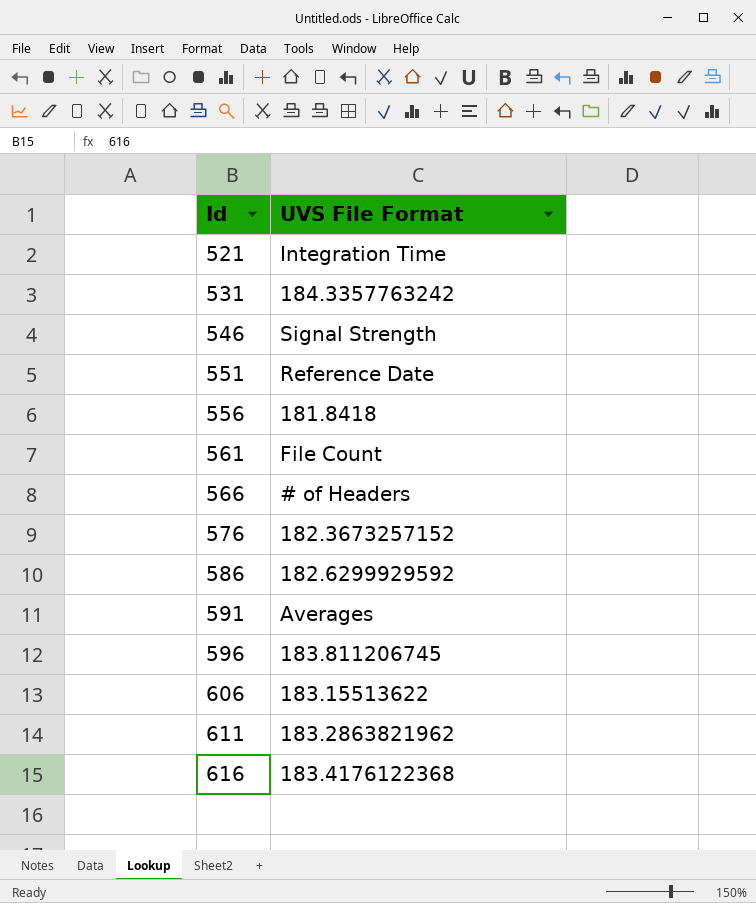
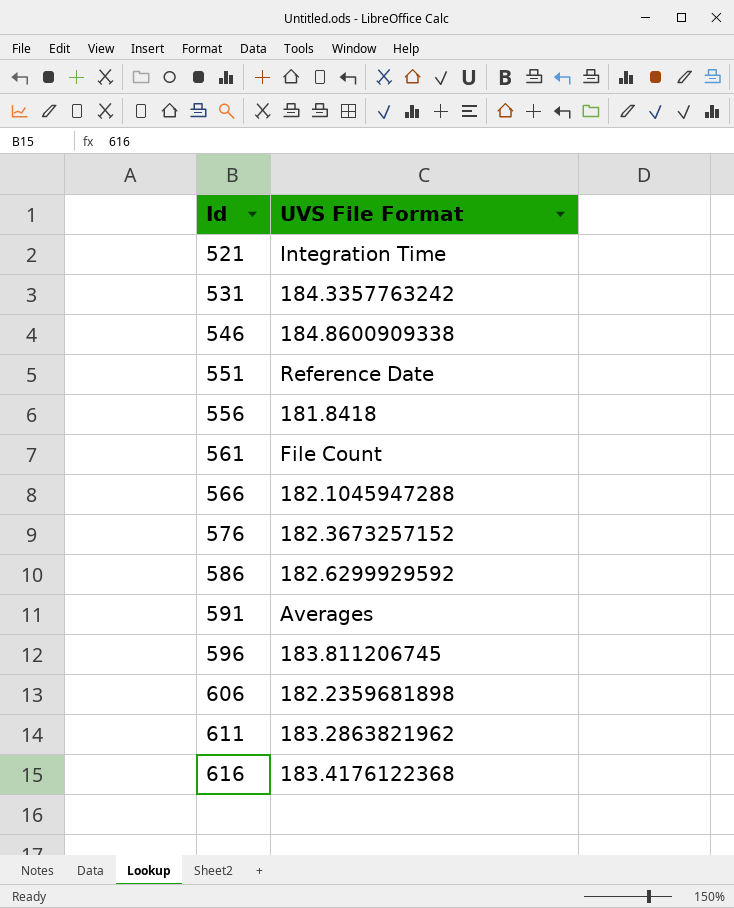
546 | UVS File Format: Signal Strength -> 184.8600909338
566 | UVS File Format: # of Headers -> 182.1045947288
606 | UVS File Format: 183.15513622 -> 182.2359681898

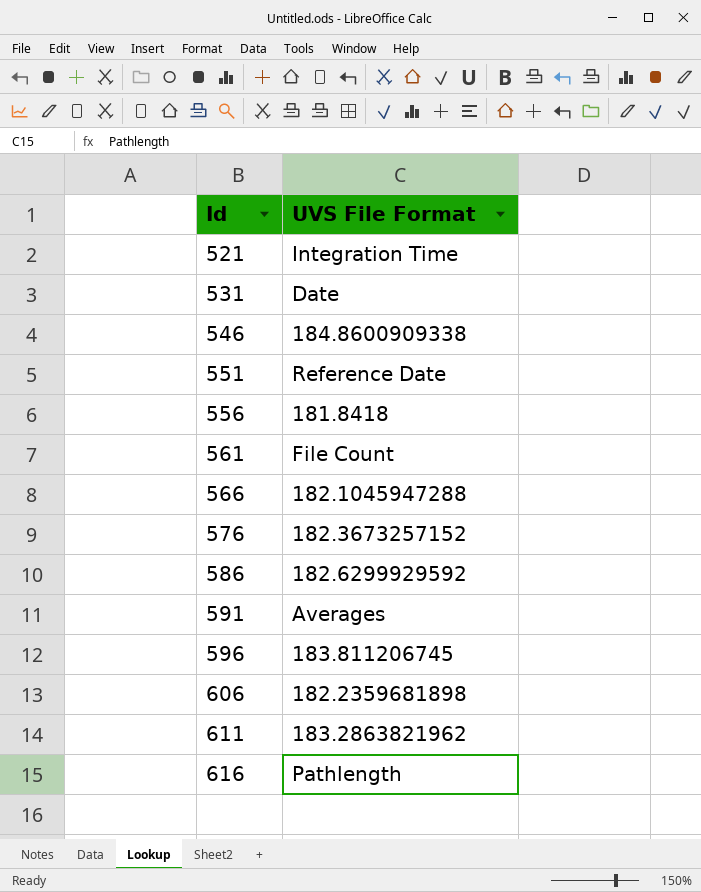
531 | UVS File Format: 184.3357763242 -> Date
616 | UVS File Format: 183.4176122368 -> Pathlength

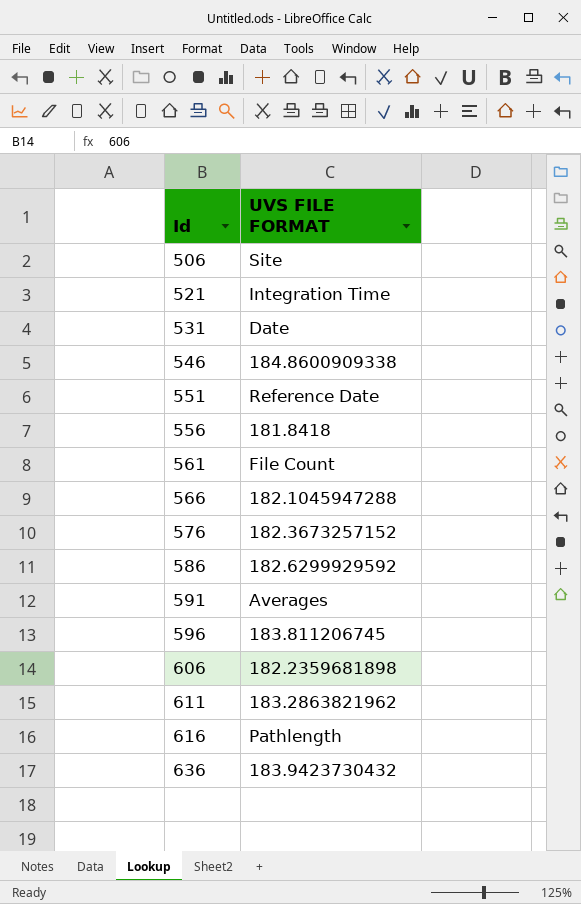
column name: UVS File Format -> UVS FILE FORMAT
row 506: none -> Site
row 636: none -> 183.9423730432

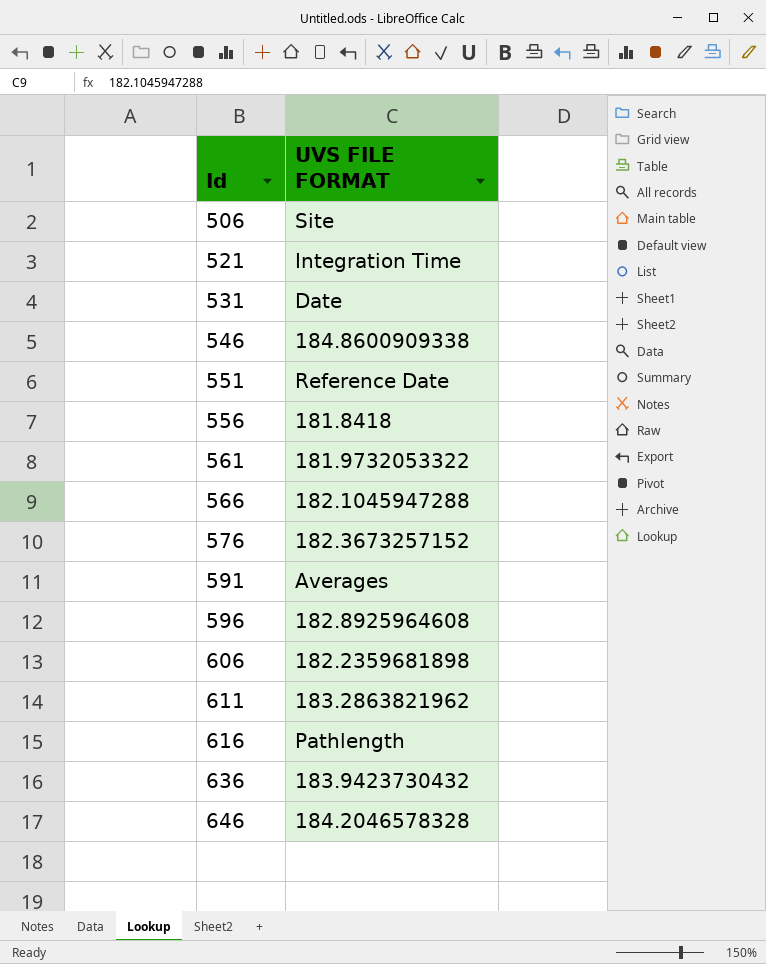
row 586: 182.6299929592 -> none
561 | UVS FILE FORMAT: File Count -> 181.9732053322
596 | UVS FILE FORMAT: 183.811206745 -> 182.8925964608
row 646: none -> 184.2046578328

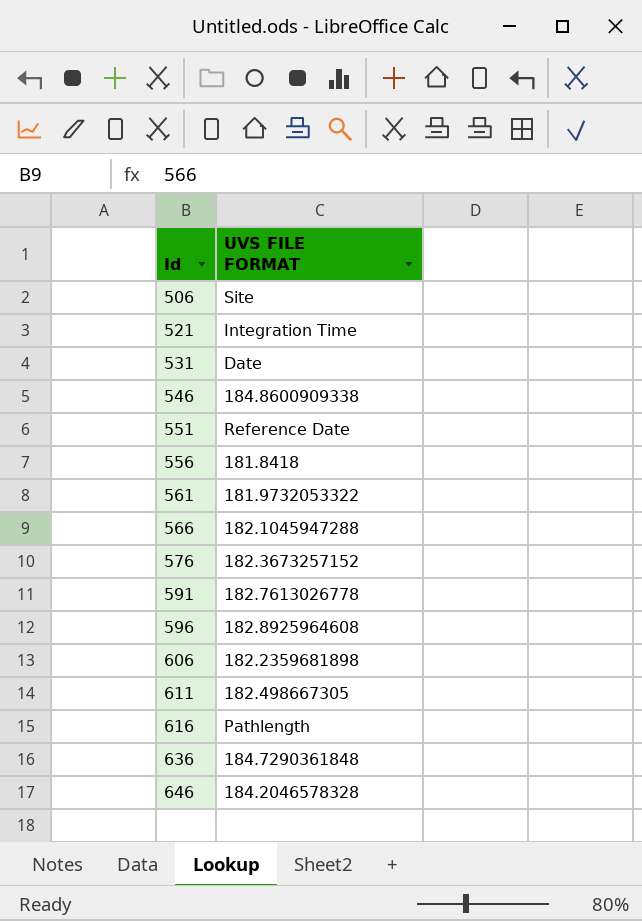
591 | UVS FILE FORMAT: Averages -> 182.7613026778
611 | UVS FILE FORMAT: 183.2863821962 -> 182.498667305
636 | UVS FILE FORMAT: 183.9423730432 -> 184.7290361848

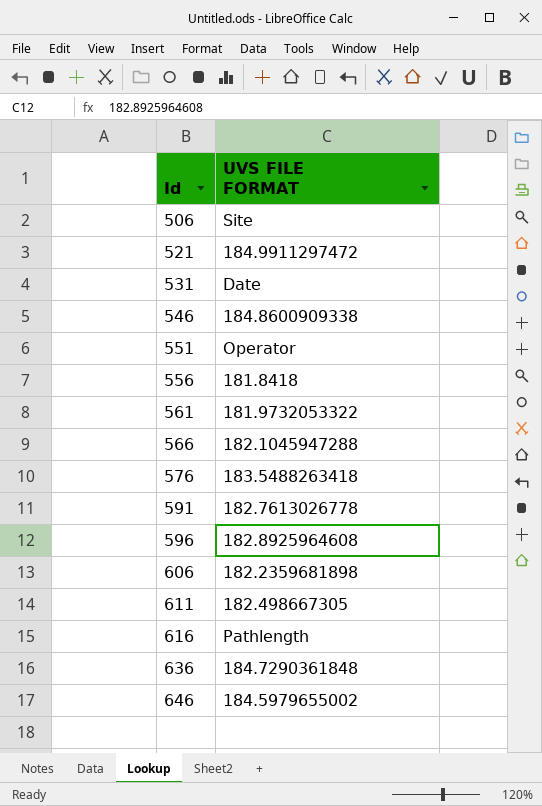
521 | UVS FILE FORMAT: Integration Time -> 184.9911297472
551 | UVS FILE FORMAT: Reference Date -> Operator
576 | UVS FILE FORMAT: 182.3673257152 -> 183.5488263418
646 | UVS FILE FORMAT: 184.2046578328 -> 184.5979655002

